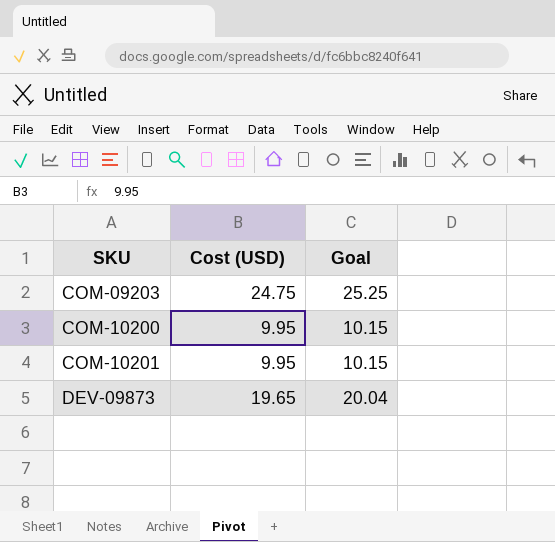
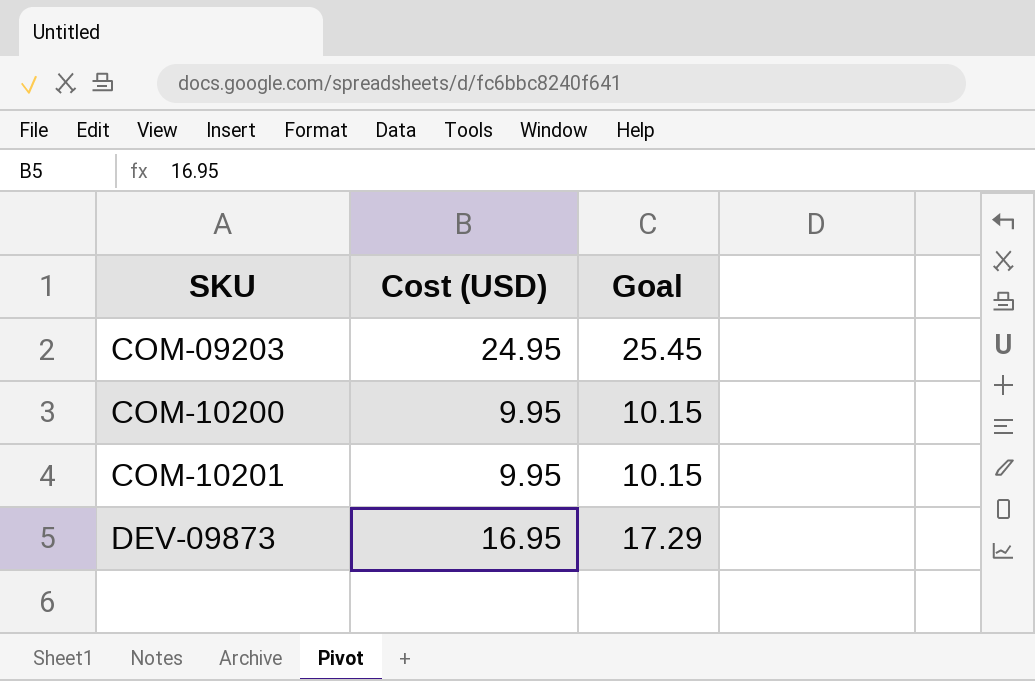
COM-09203 | Cost (USD): 24.75 -> 24.95
COM-09203 | Goal: 25.25 -> 25.45
DEV-09873 | Cost (USD): 19.65 -> 16.95
DEV-09873 | Goal: 20.04 -> 17.29

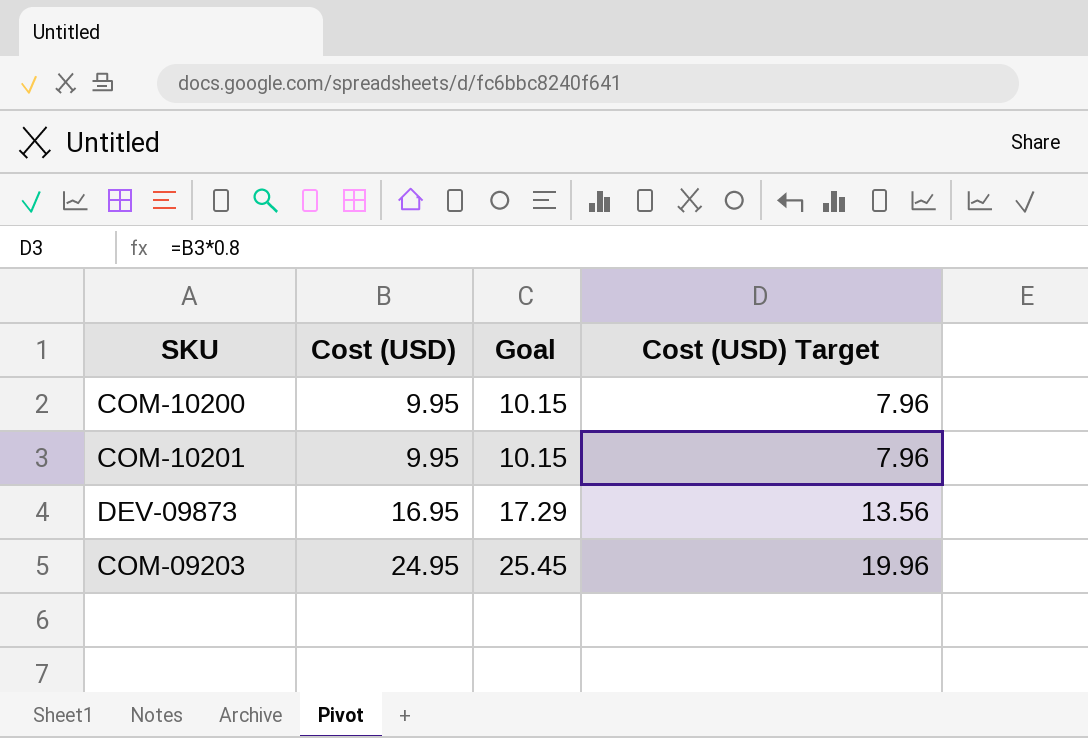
row order: SKU ascending -> Cost (USD) ascending
column Cost (USD) Target | formula: none -> [Cost (USD)] * 0.8

